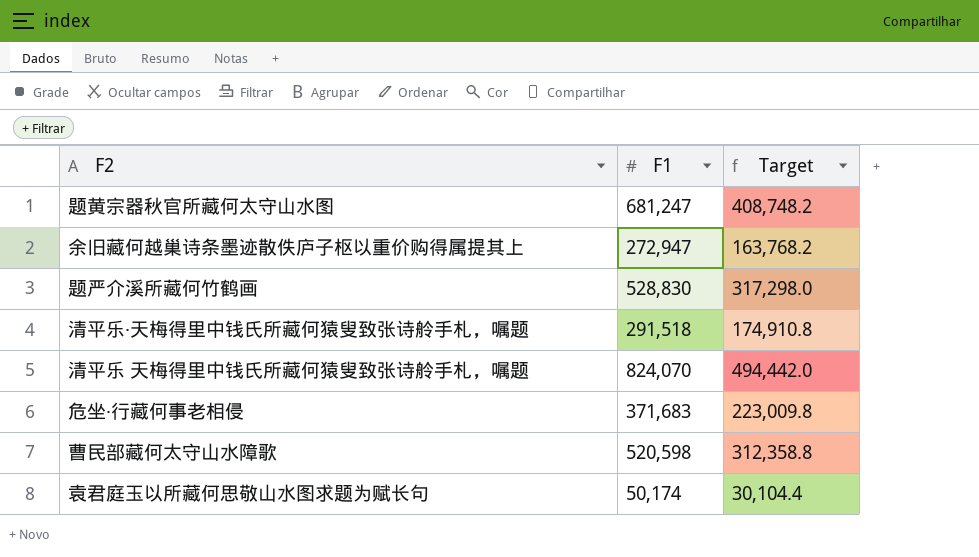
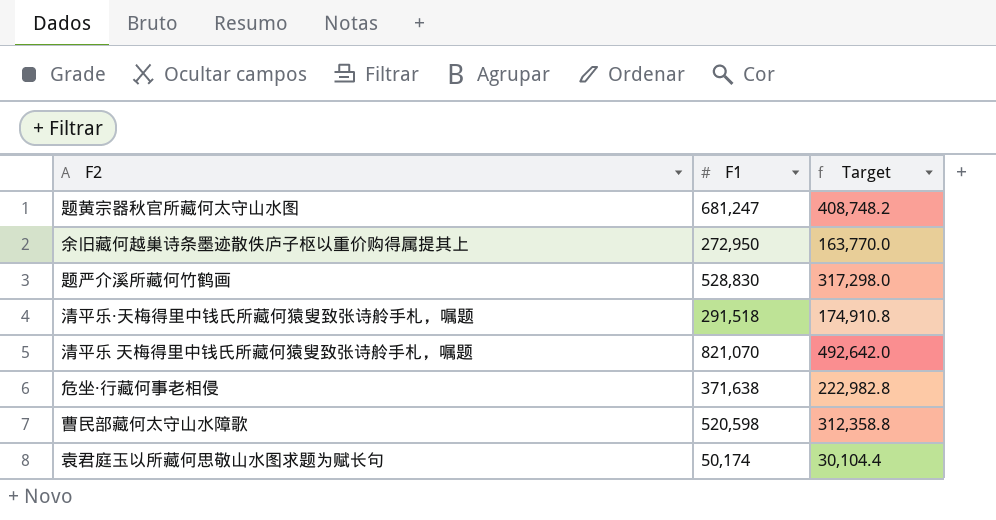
余旧藏何越巢诗条墨迹散佚庐子枢以重价购得属提其上 | F1: 272,947 -> 272,950
余旧藏何越巢诗条墨迹散佚庐子枢以重价购得属提其上 | Target: 163,768.2 -> 163,770.0
清平乐 天梅得里中钱氏所藏何猿叟致张诗舲手札，嘱题 | F1: 824,070 -> 821,070
清平乐 天梅得里中钱氏所藏何猿叟致张诗舲手札，嘱题 | Target: 494,442.0 -> 492,642.0
危坐·行藏何事老相侵 | F1: 371,683 -> 371,638
危坐·行藏何事老相侵 | Target: 223,009.8 -> 222,982.8

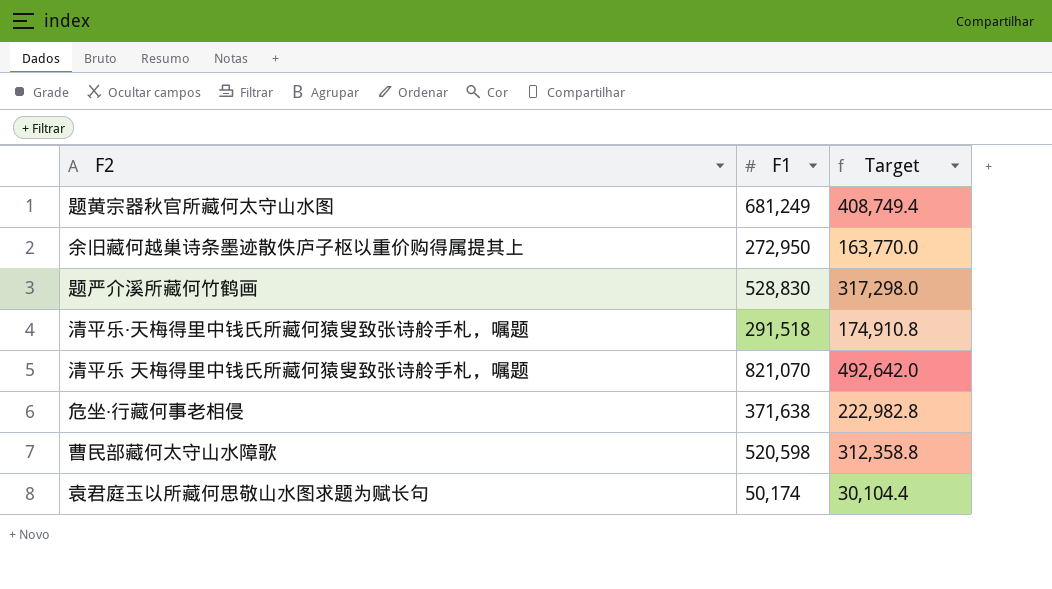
题黄宗器秋官所藏何太守山水图 | F1: 681,247 -> 681,249
题黄宗器秋官所藏何太守山水图 | Target: 408,748.2 -> 408,749.4

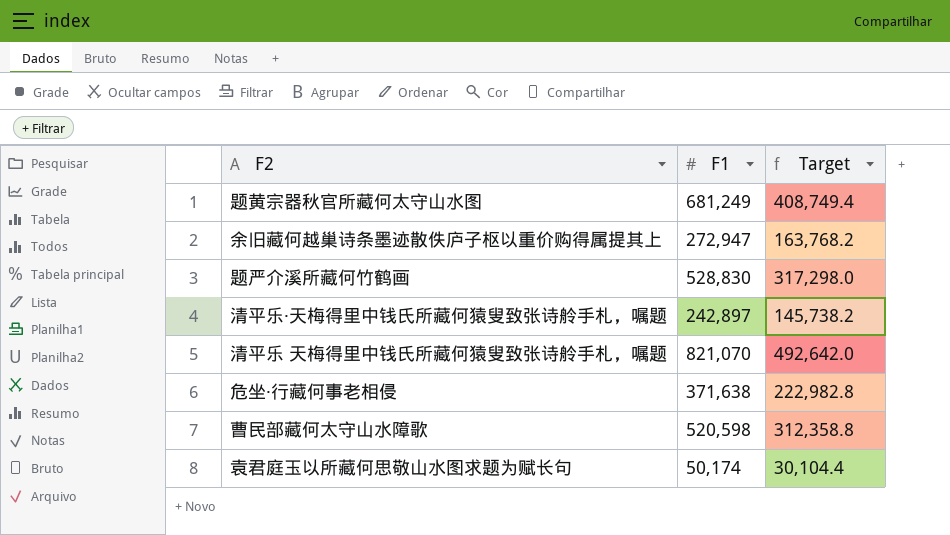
余旧藏何越巢诗条墨迹散佚庐子枢以重价购得属提其上 | F1: 272,950 -> 272,947
余旧藏何越巢诗条墨迹散佚庐子枢以重价购得属提其上 | Target: 163,770.0 -> 163,768.2
清平乐·天梅得里中钱氏所藏何猿叟致张诗舲手札，嘱题 | F1: 291,518 -> 242,897
清平乐·天梅得里中钱氏所藏何猿叟致张诗舲手札，嘱题 | Target: 174,910.8 -> 145,738.2

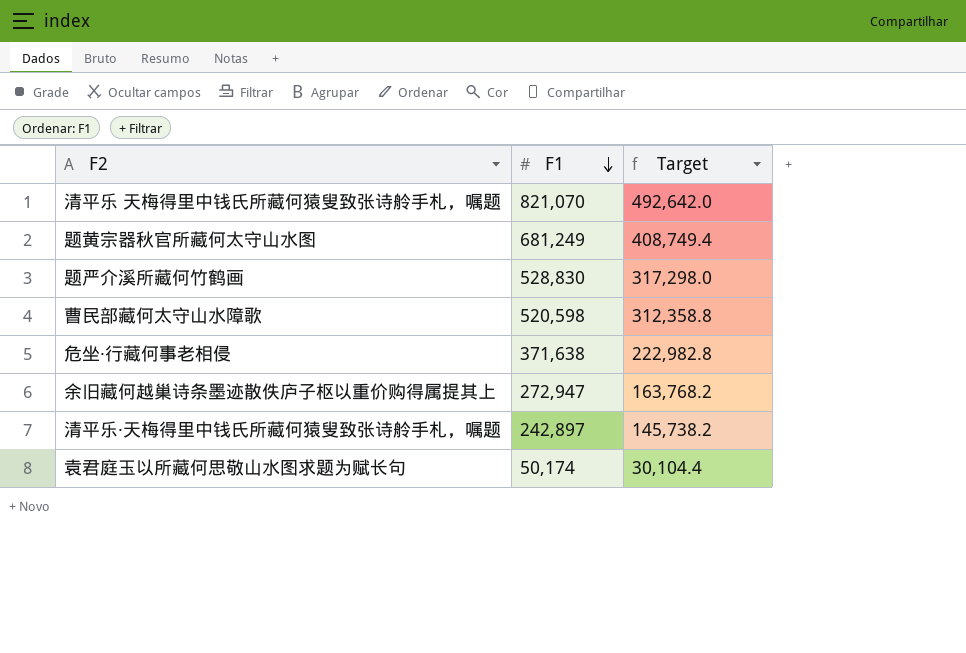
row order: none -> F1 descending

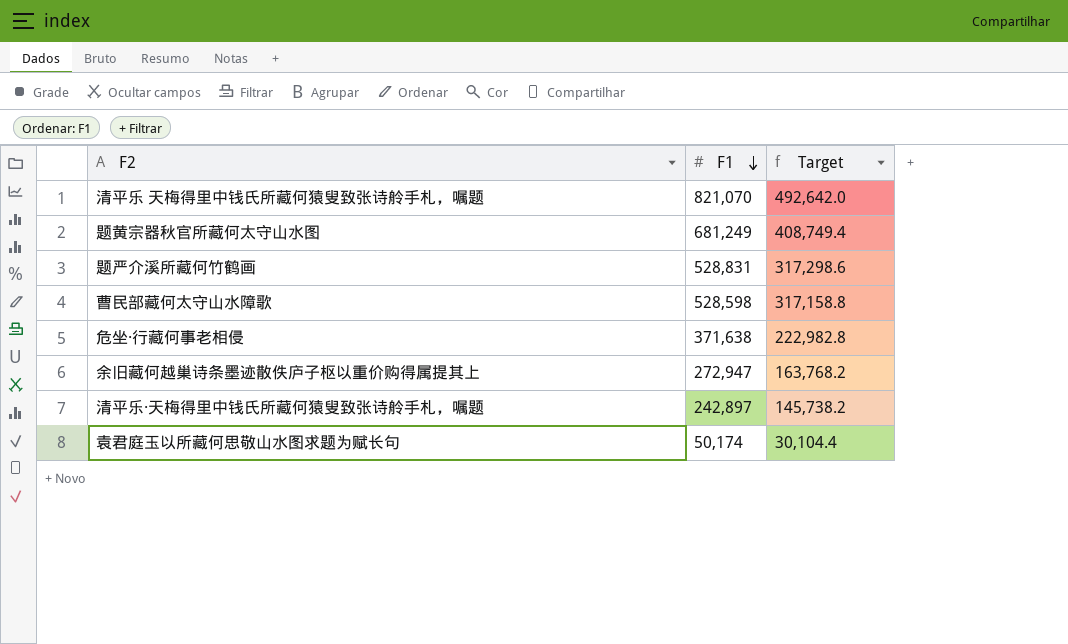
题严介溪所藏何竹鹤画 | F1: 528,830 -> 528,831
题严介溪所藏何竹鹤画 | Target: 317,298.0 -> 317,298.6
曹民部藏何太守山水障歌 | F1: 520,598 -> 528,598
曹民部藏何太守山水障歌 | Target: 312,358.8 -> 317,158.8

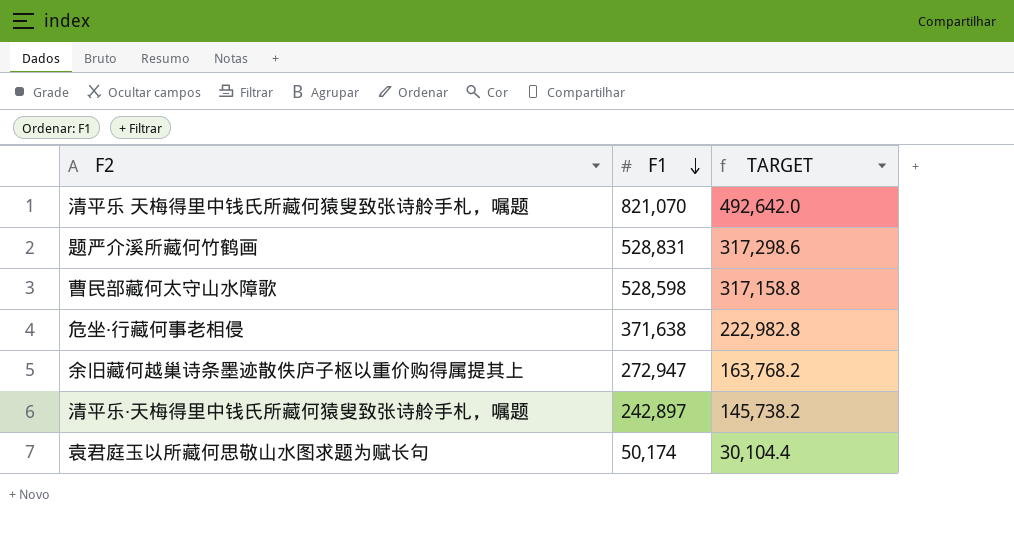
column name: Target -> TARGET
row 题黄宗器秋官所藏何太守山水图: 681,249 | 408,749.4 -> none

